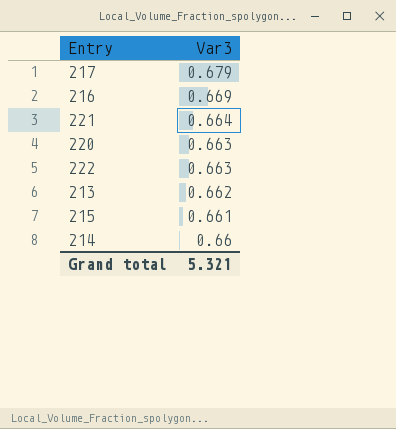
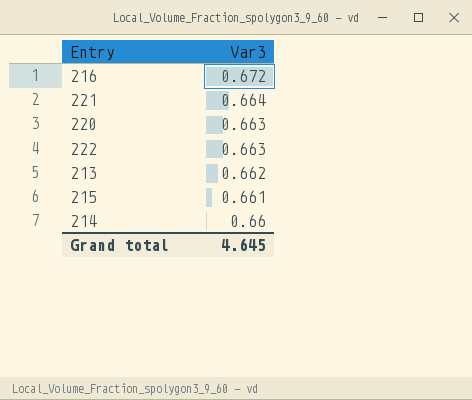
row 217: 0.679 -> none
216 | Var3: 0.669 -> 0.672
Grand total | Var3: 5.321 -> 4.645

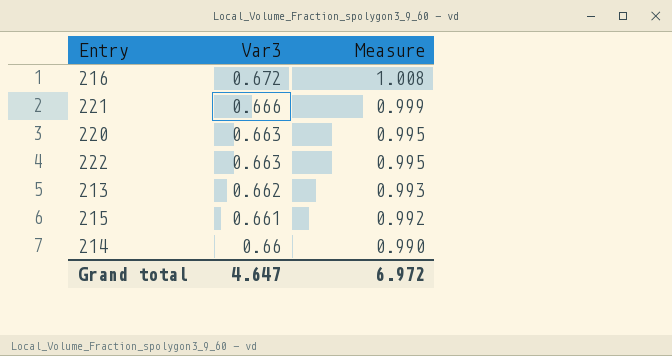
column Measure | formula: none -> [Var3] * 1.5
221 | Var3: 0.664 -> 0.666
Grand total | Var3: 4.645 -> 4.647

